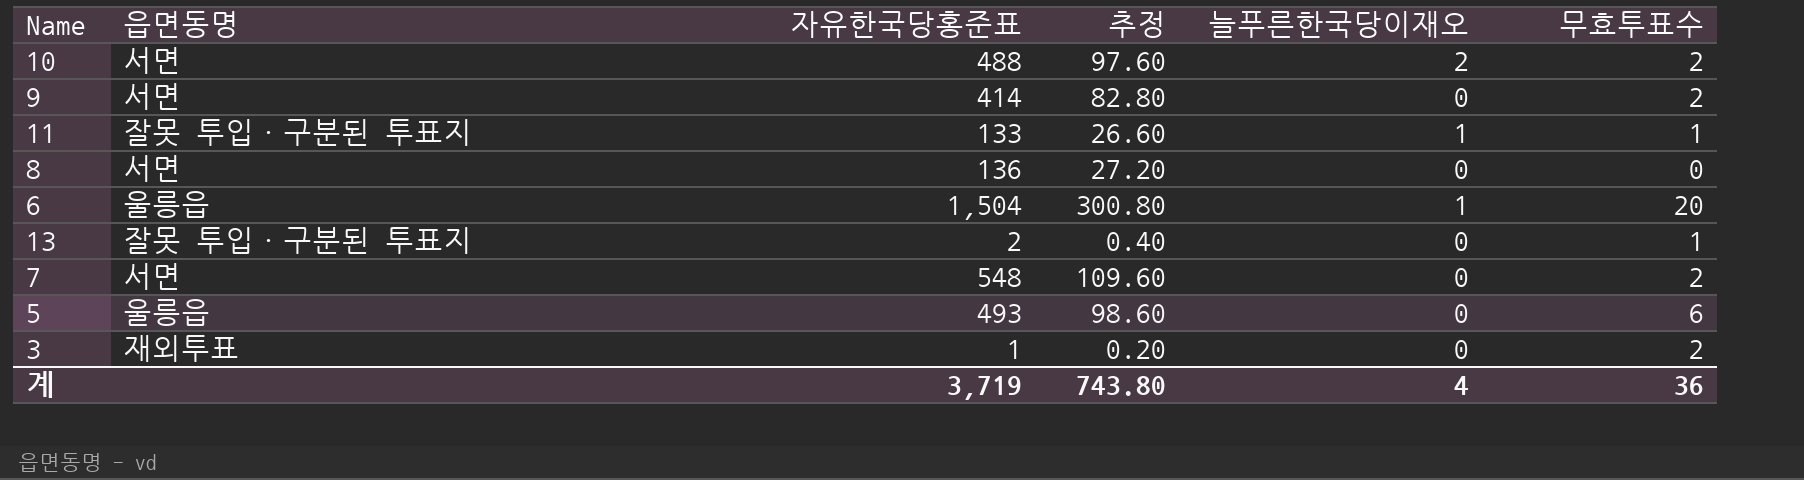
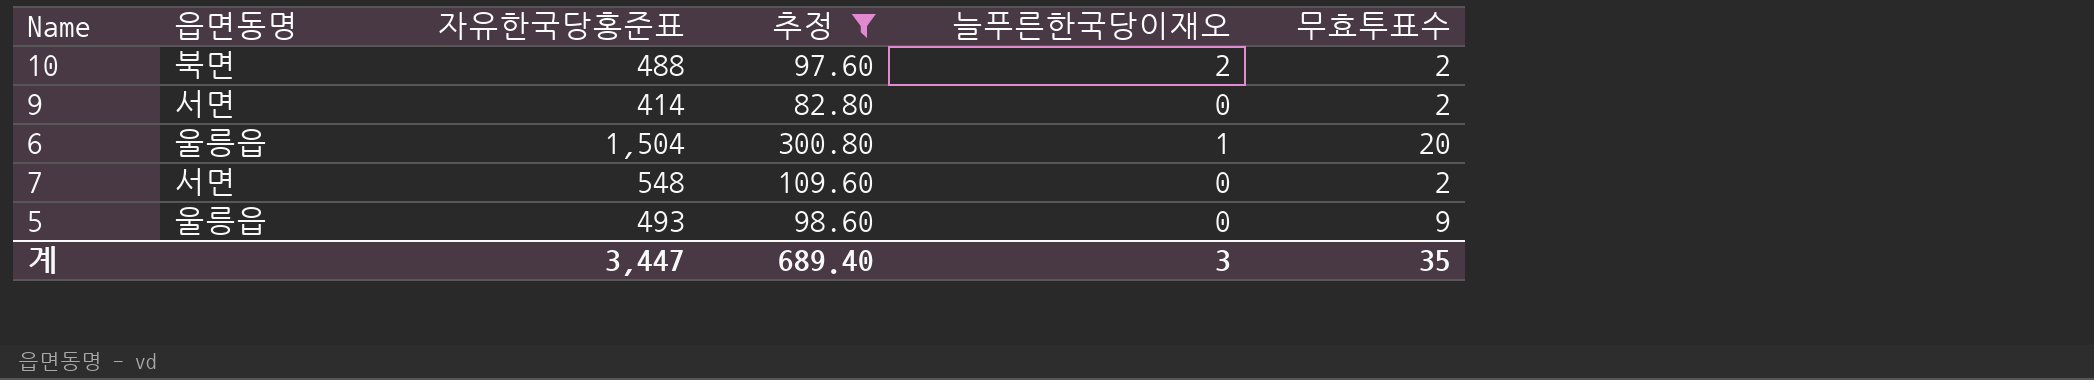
filter: none -> 추정 >= 82.80
10 | 읍면동명: 서면 -> 북면
5 | 무효투표수: 6 -> 9
계 | 자유한국당홍준표: 3,719 -> 3,447
계 | 추정: 743.80 -> 689.40
계 | 늘푸른한국당이재오: 4 -> 3
계 | 무효투표수: 36 -> 35

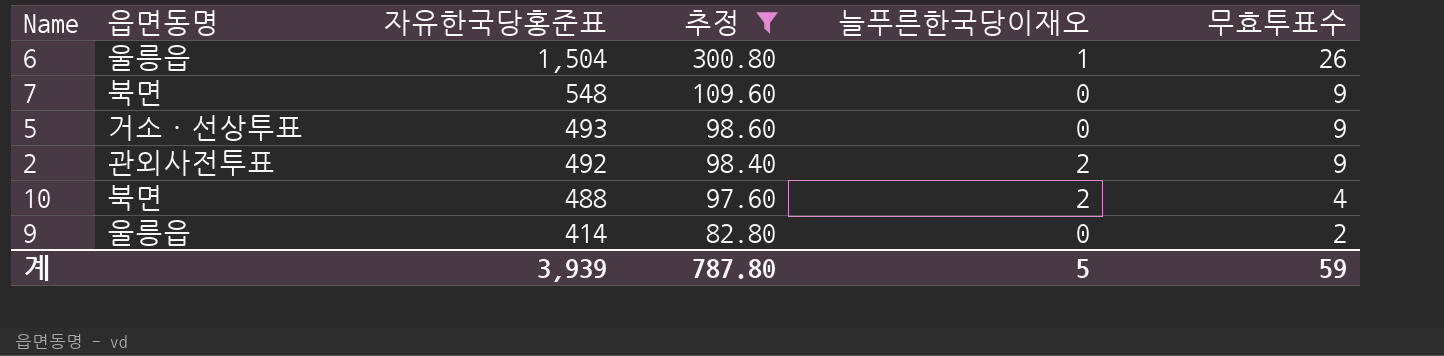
row order: none -> 자유한국당홍준표 descending
6 | 무효투표수: 20 -> 26
7 | 읍면동명: 서면 -> 북면
7 | 무효투표수: 2 -> 9
5 | 읍면동명: 울릉읍 -> 거소·선상투표
row 2: none -> 관외사전투표 | 492 | 98.40 | 2 | 9
10 | 무효투표수: 2 -> 4
9 | 읍면동명: 서면 -> 울릉읍
계 | 자유한국당홍준표: 3,447 -> 3,939
계 | 추정: 689.40 -> 787.80
계 | 늘푸른한국당이재오: 3 -> 5
계 | 무효투표수: 35 -> 59

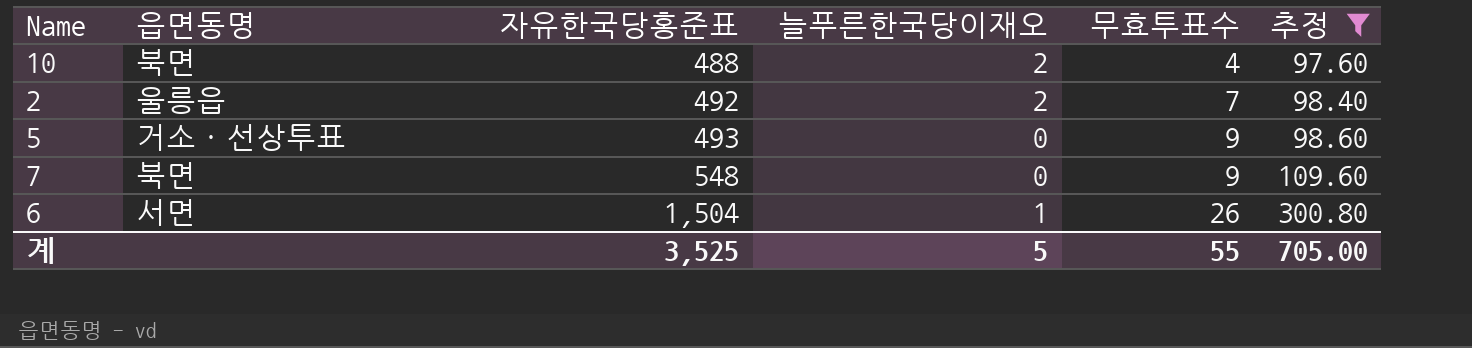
row order: 자유한국당홍준표 descending -> 자유한국당홍준표 ascending
column 추정 | position: 4 -> 6
row 9: 울릉읍 | 414 | 82.80 | 0 | 2 -> none
2 | 읍면동명: 관외사전투표 -> 울릉읍
2 | 무효투표수: 9 -> 7
6 | 읍면동명: 울릉읍 -> 서면
계 | 자유한국당홍준표: 3,939 -> 3,525
계 | 무효투표수: 59 -> 55
계 | 추정: 787.80 -> 705.00

